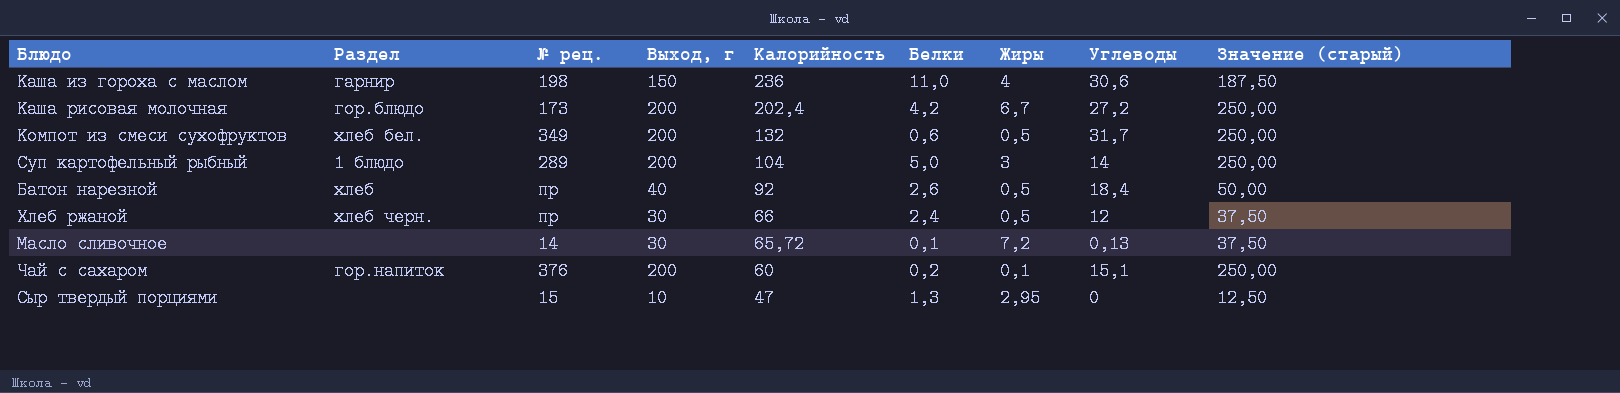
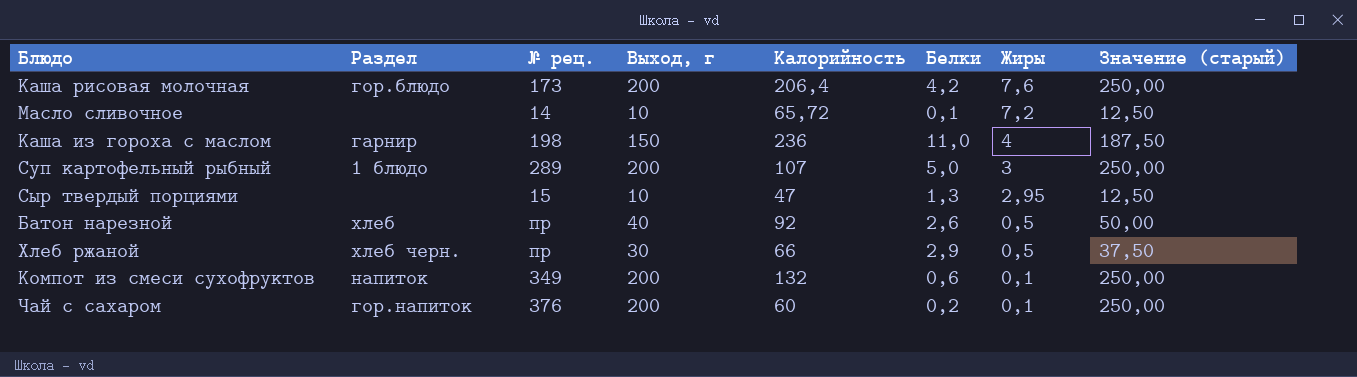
row order: Калорийность descending -> Жиры descending
column Углеводы | position: 8 -> none
Каша рисовая молочная | Калорийность: 202,4 -> 206,4
Каша рисовая молочная | Жиры: 6,7 -> 7,6
Масло сливочное | Выход, г: 30 -> 10
Масло сливочное | Значение (старый): 37,50 -> 12,50
Суп картофельный рыбный | Калорийность: 104 -> 107
Хлеб ржаной | Белки: 2,4 -> 2,9
Компот из смеси сухофруктов | Раздел: хлеб бел. -> напиток
Компот из смеси сухофруктов | Жиры: 0,5 -> 0,1

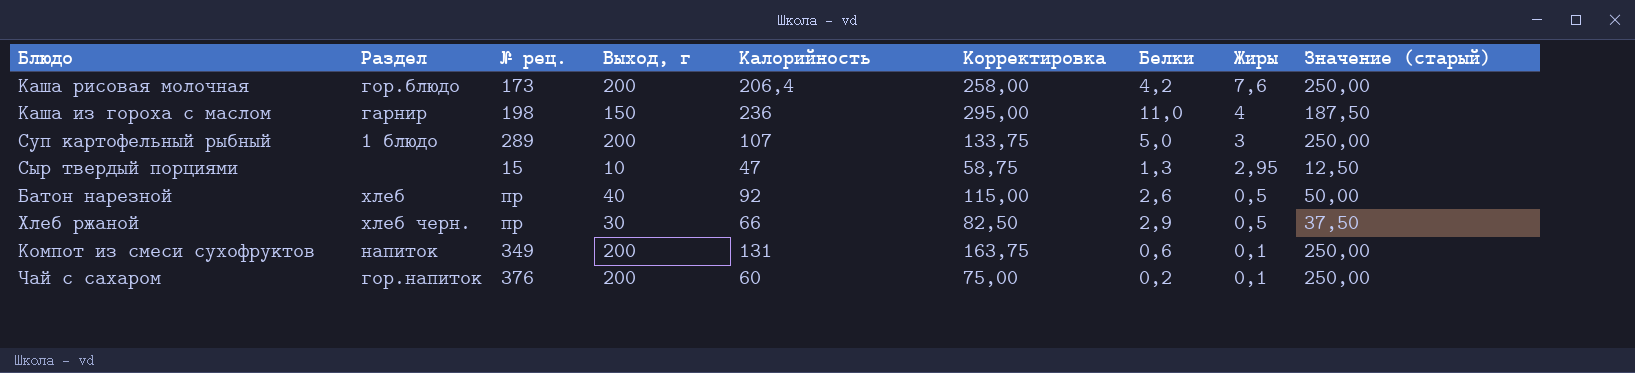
column Корректировка | formula: none -> [Калорийность] * 1,25
row Масло сливочное: none | 14 | 10 | 65,72 | 0,1 | 7,2 | 12,50 -> none
Компот из смеси сухофруктов | Калорийность: 132 -> 131

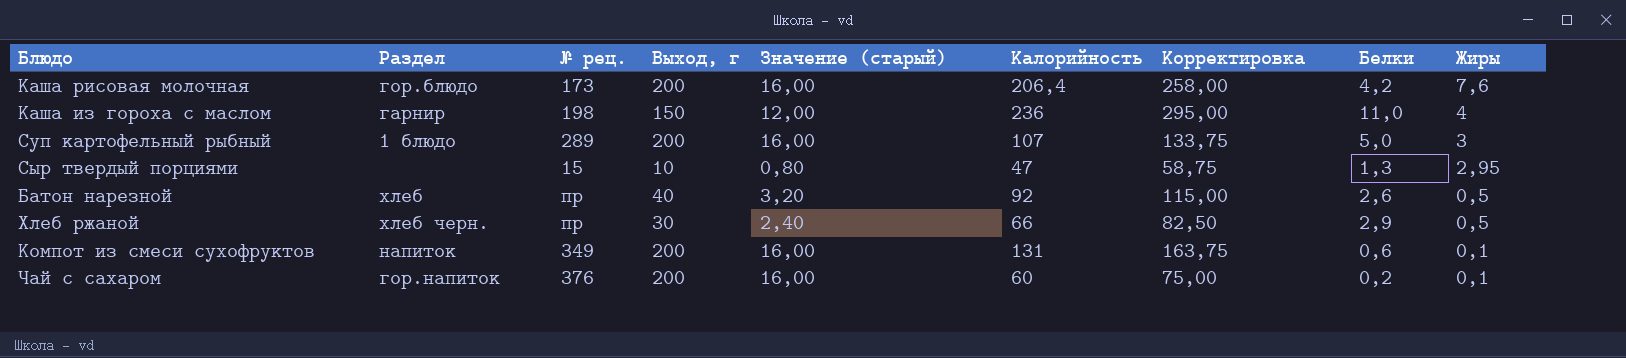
column Значение (старый) | formula: [Выход, г] * 1,25 -> [Выход, г] * 0,08
column Значение (старый) | position: 9 -> 5

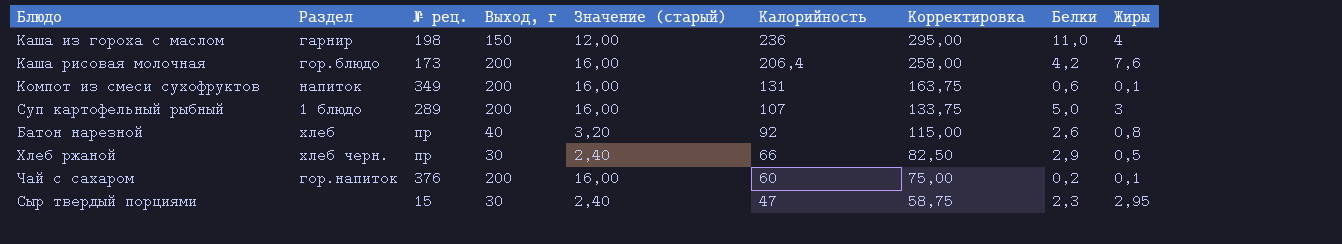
row order: Жиры descending -> Калорийность descending
Батон нарезной | Жиры: 0,5 -> 0,8
Сыр твердый порциями | Выход, г: 10 -> 30
Сыр твердый порциями | Значение (старый): 0,80 -> 2,40
Сыр твердый порциями | Белки: 1,3 -> 2,3

